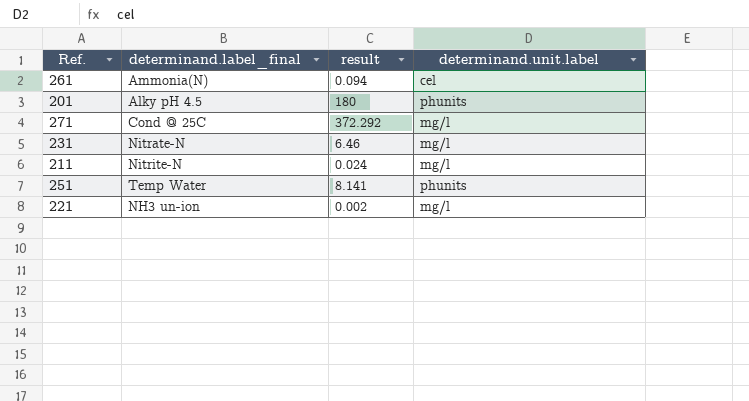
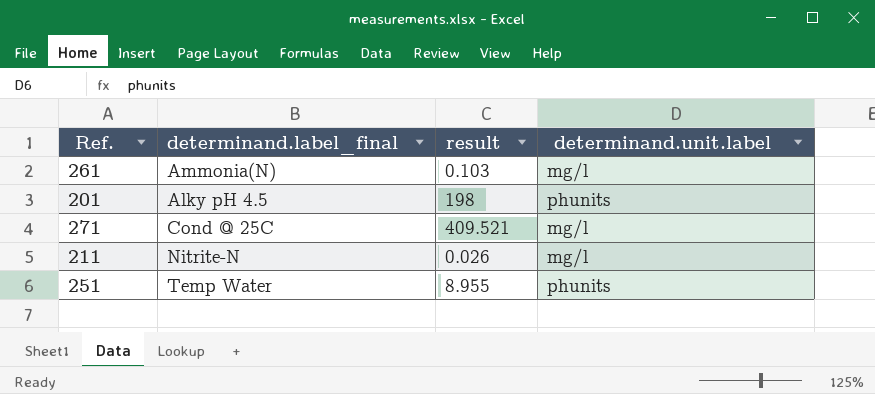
row 231: Nitrate-N | 6.46 | mg/l -> none
row 221: NH3 un-ion | 0.002 | mg/l -> none
261 | result: 0.094 -> 0.103
261 | determinand.unit.label: cel -> mg/l
201 | result: 180 -> 198
271 | result: 372.292 -> 409.521
211 | result: 0.024 -> 0.026
251 | result: 8.141 -> 8.955

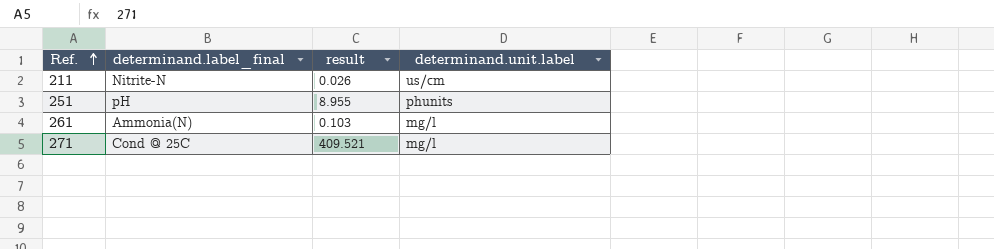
row order: none -> Ref. ascending
row 201: Alky pH 4.5 | 198 | phunits -> none
211 | determinand.unit.label: mg/l -> us/cm
251 | determinand.label_final: Temp Water -> pH

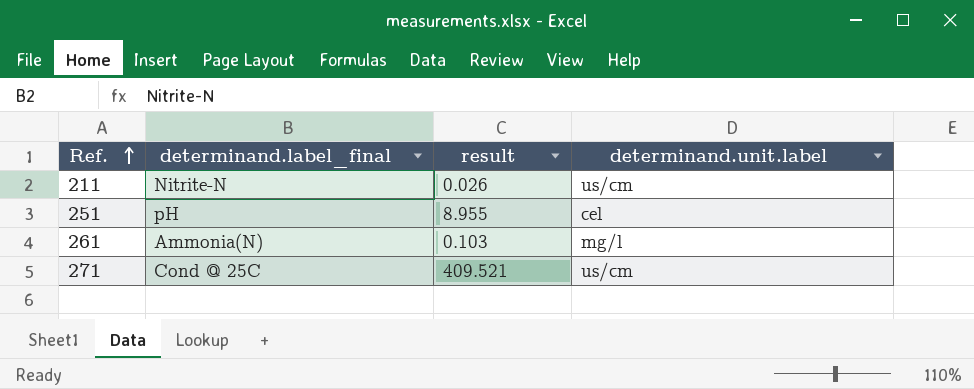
251 | determinand.unit.label: phunits -> cel
271 | determinand.unit.label: mg/l -> us/cm

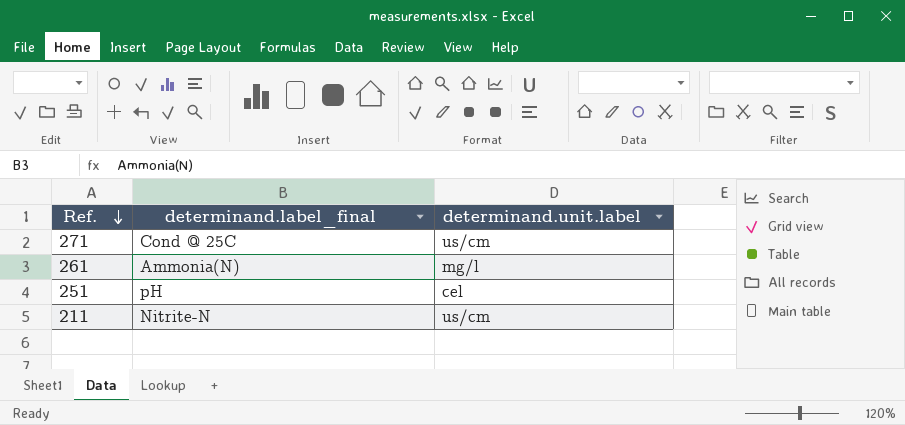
row order: Ref. ascending -> Ref. descending
column result | position: 3 -> none

